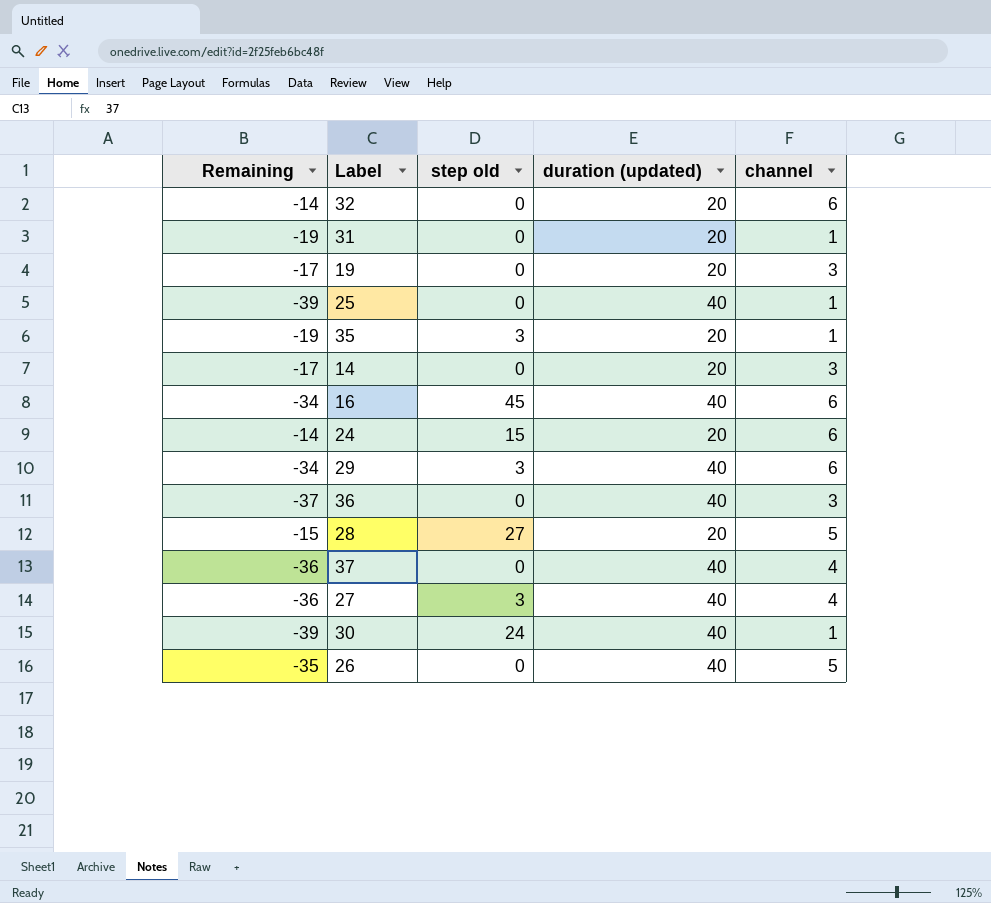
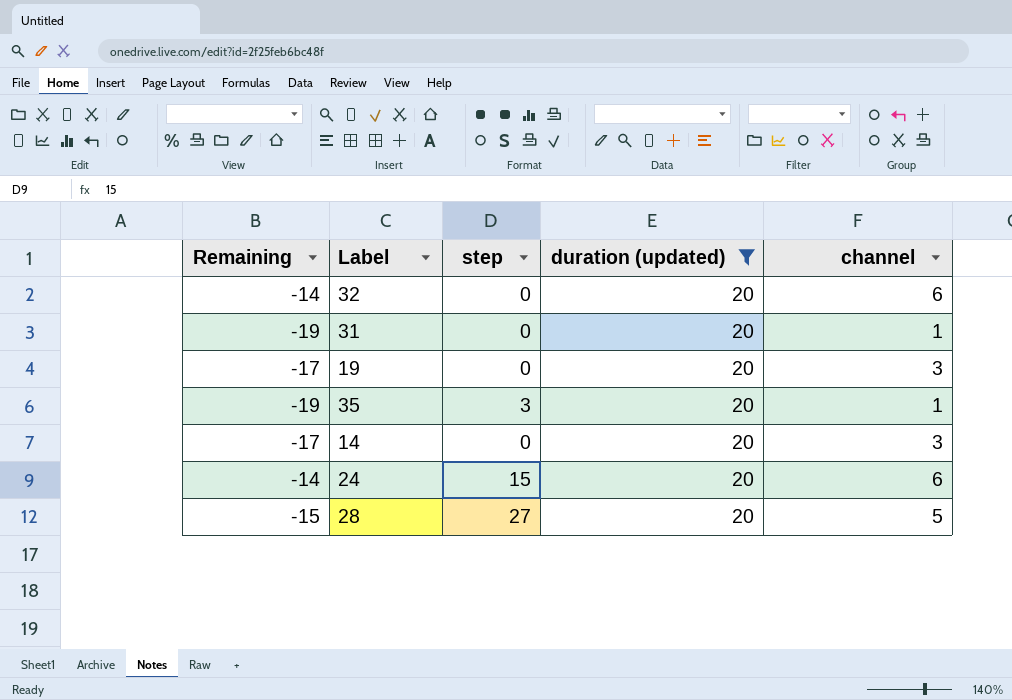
filter: none -> duration (updated) = 20
column name: step old -> step

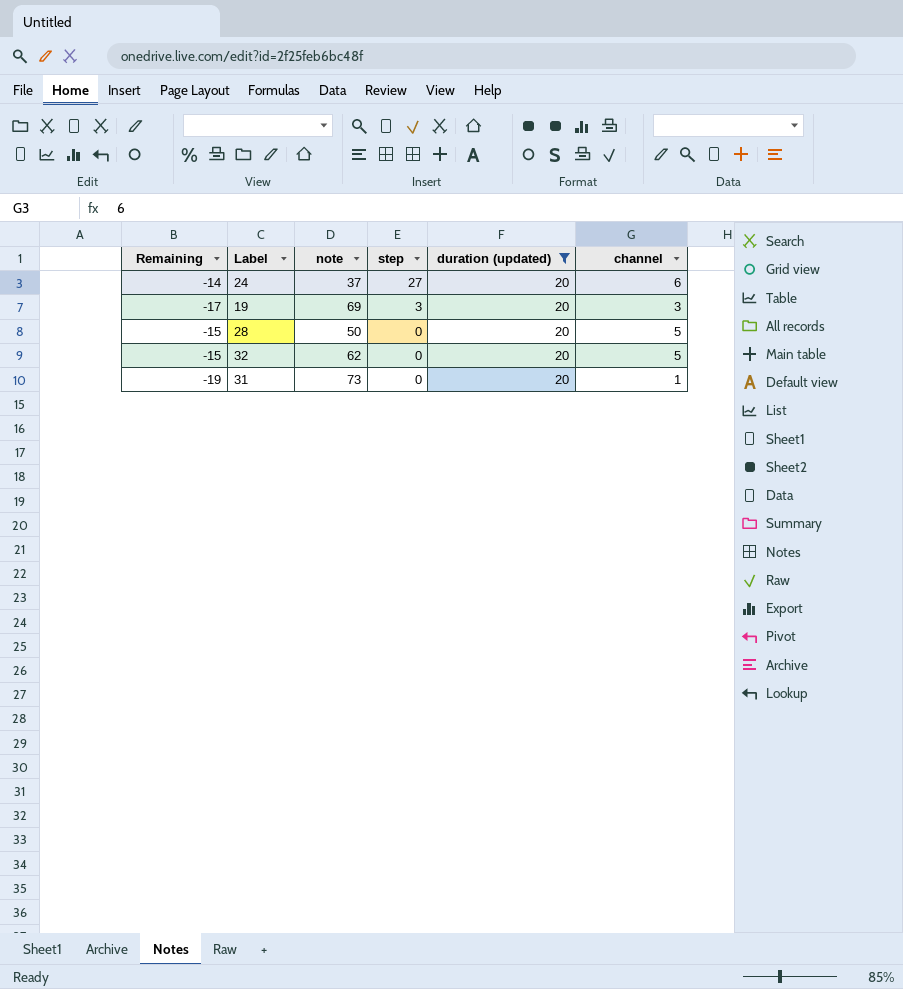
row order: none -> step descending
column note | position: none -> 3
row 35: -19 | 3 | 20 | 1 -> none
row 14: -17 | 0 | 20 | 3 -> none
24 | step: 15 -> 27
19 | step: 0 -> 3
28 | step: 27 -> 0
32 | Remaining: -14 -> -15
32 | channel: 6 -> 5

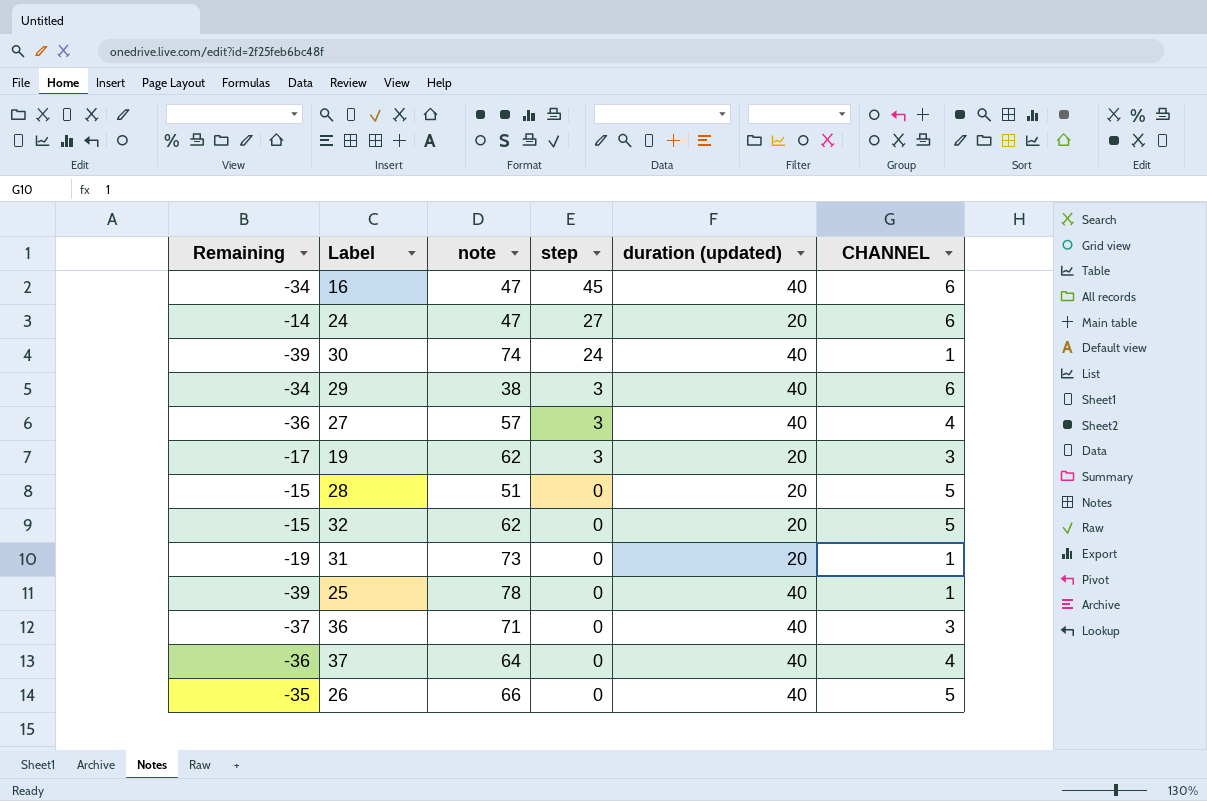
filter: duration (updated) = 20 -> none
column name: channel -> CHANNEL
24 | note: 37 -> 47
19 | note: 69 -> 62
28 | note: 50 -> 51

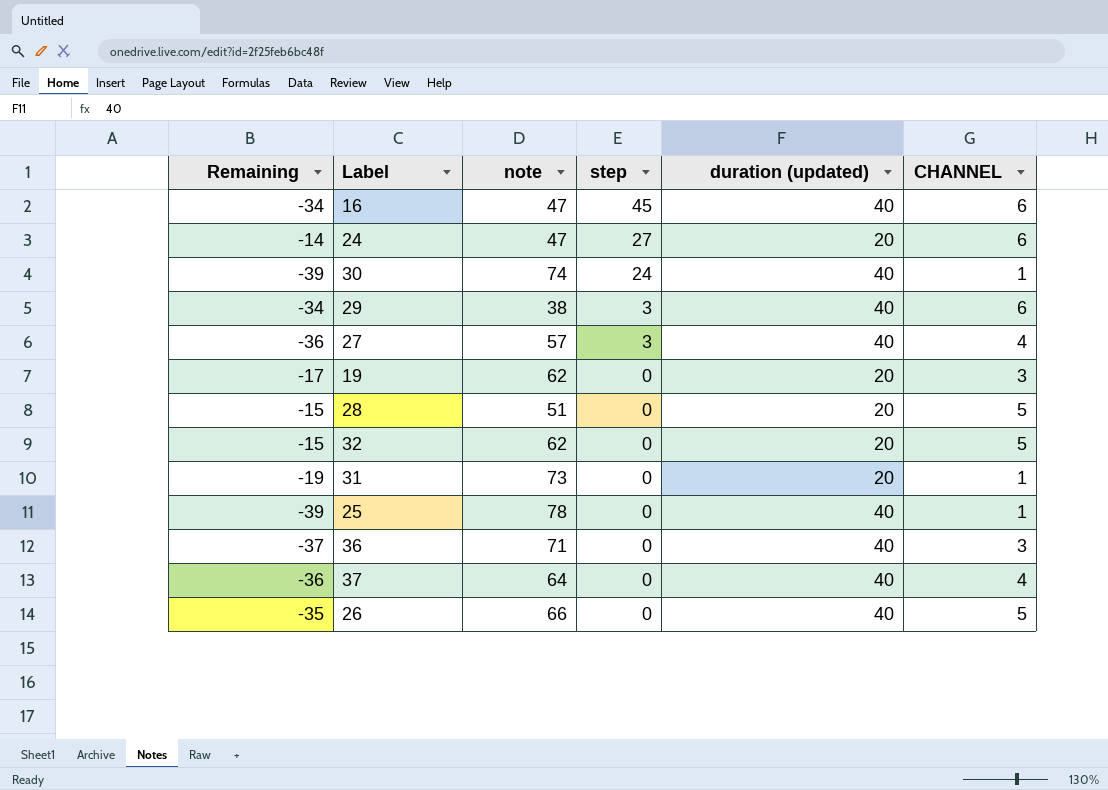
19 | step: 3 -> 0

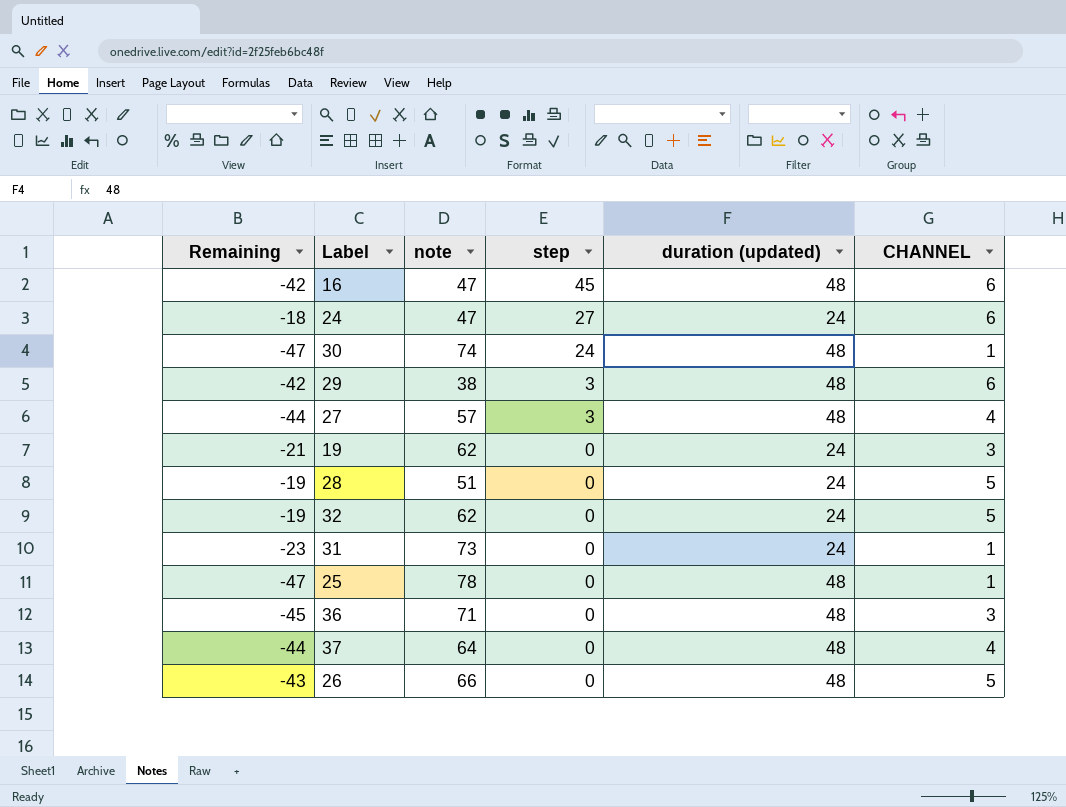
16 | Remaining: -34 -> -42
16 | duration (updated): 40 -> 48
24 | Remaining: -14 -> -18
24 | duration (updated): 20 -> 24
30 | Remaining: -39 -> -47
30 | duration (updated): 40 -> 48
29 | Remaining: -34 -> -42
29 | duration (updated): 40 -> 48
27 | Remaining: -36 -> -44
27 | duration (updated): 40 -> 48
19 | Remaining: -17 -> -21
19 | duration (updated): 20 -> 24
28 | Remaining: -15 -> -19
28 | duration (updated): 20 -> 24
32 | Remaining: -15 -> -19
32 | duration (updated): 20 -> 24
31 | Remaining: -19 -> -23
31 | duration (updated): 20 -> 24
25 | Remaining: -39 -> -47
25 | duration (updated): 40 -> 48
36 | Remaining: -37 -> -45
36 | duration (updated): 40 -> 48
37 | Remaining: -36 -> -44
37 | duration (updated): 40 -> 48
26 | Remaining: -35 -> -43
26 | duration (updated): 40 -> 48

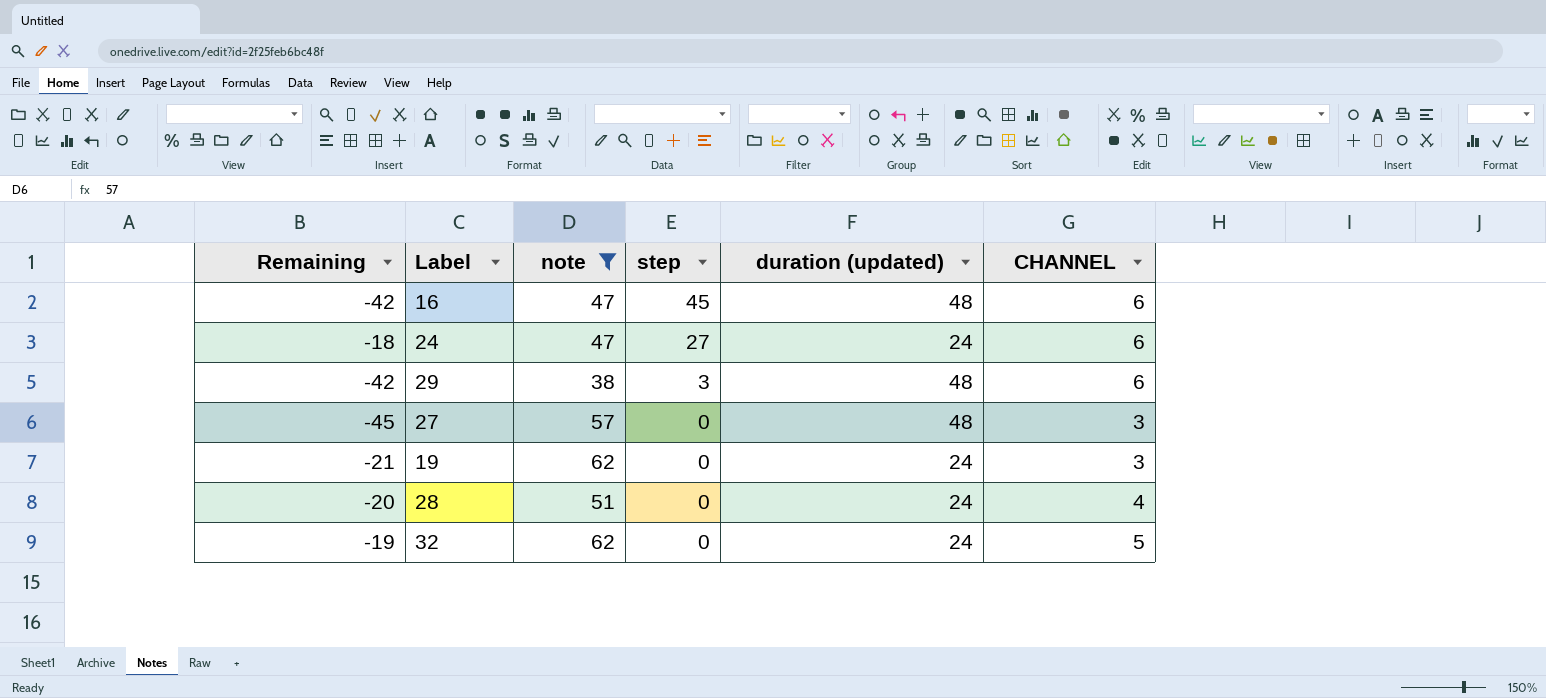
filter: none -> note <= 62
27 | Remaining: -44 -> -45
27 | step: 3 -> 0
27 | CHANNEL: 4 -> 3
28 | Remaining: -19 -> -20
28 | CHANNEL: 5 -> 4

